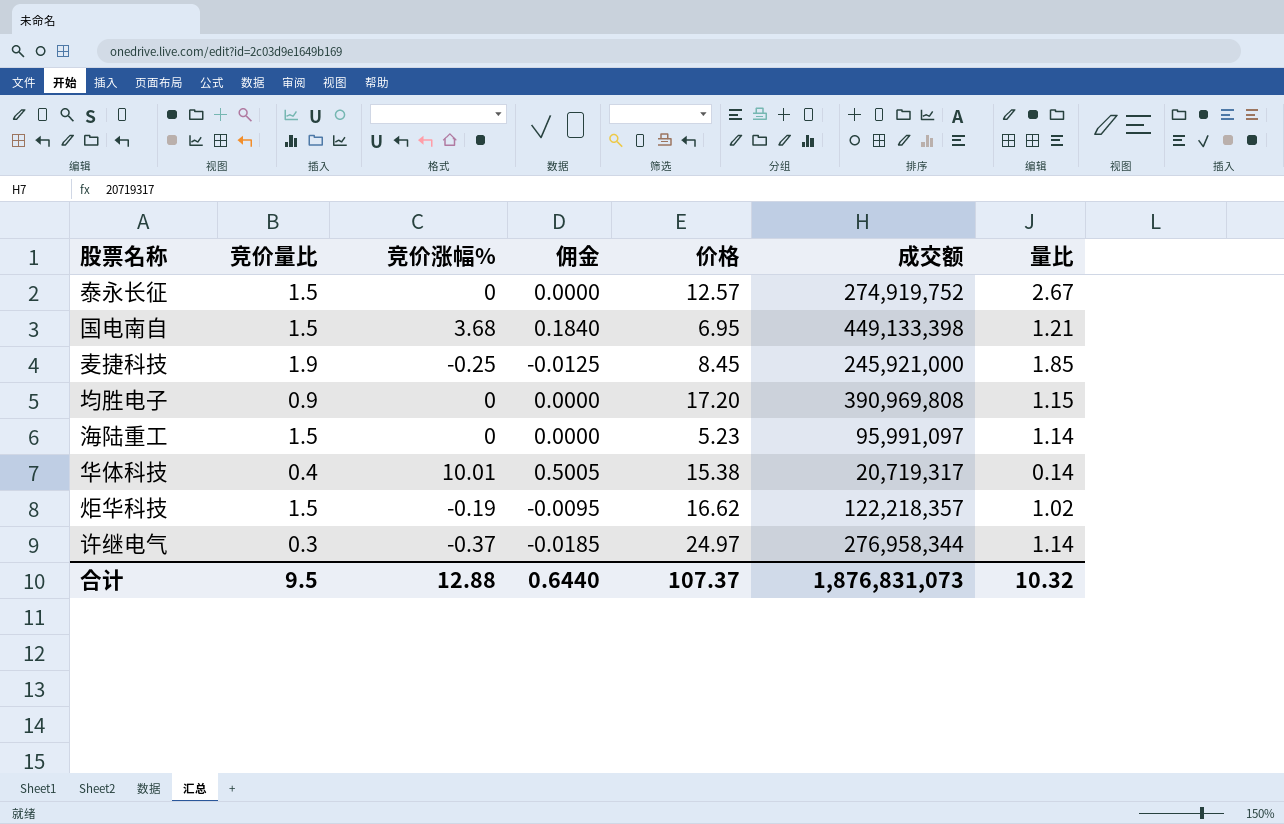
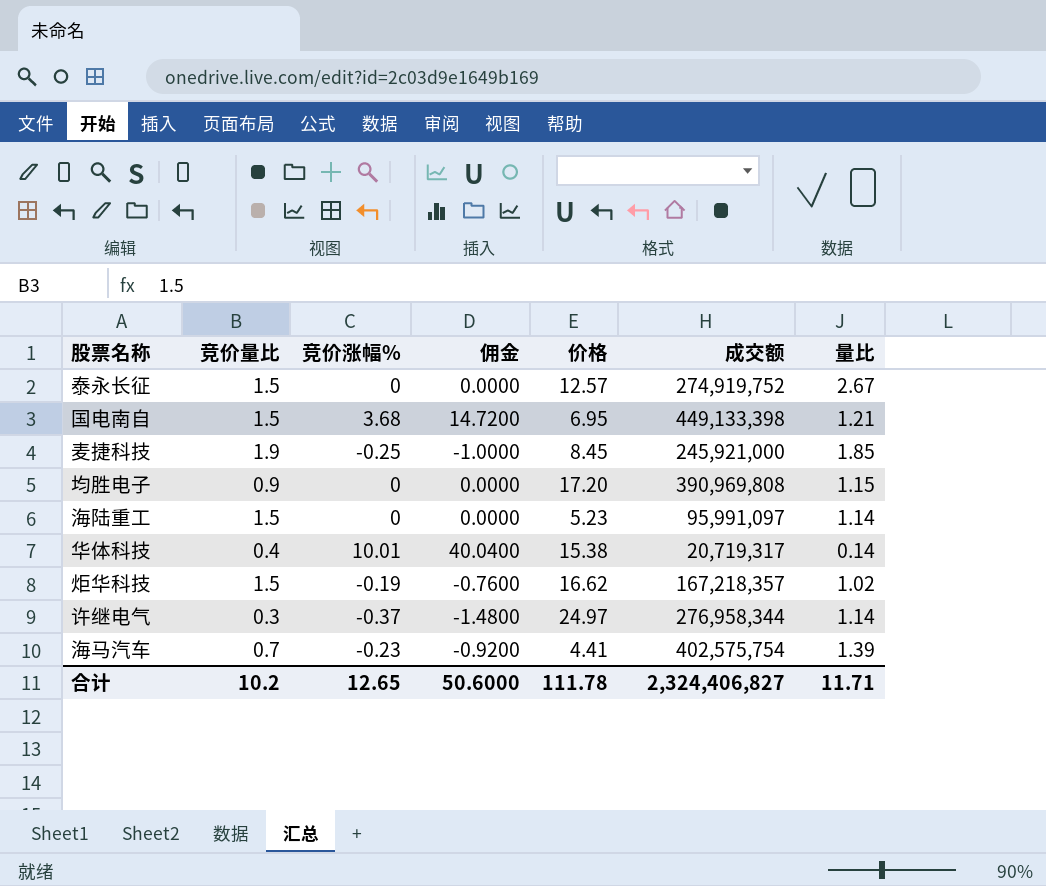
column 佣金 | formula: [竞价涨幅%] * 0.05 -> [竞价涨幅%] * 4
炬华科技 | 成交额: 122,218,357 -> 167,218,357
row 海马汽车: none -> 0.7 | -0.23 | -0.9200 | 4.41 | 402,575,754 | 1.39
合计 | 竞价量比: 9.5 -> 10.2
合计 | 竞价涨幅%: 12.88 -> 12.65
合计 | 佣金: 0.6440 -> 50.6000
合计 | 价格: 107.37 -> 111.78
合计 | 成交额: 1,876,831,073 -> 2,324,406,827
合计 | 量比: 10.32 -> 11.71

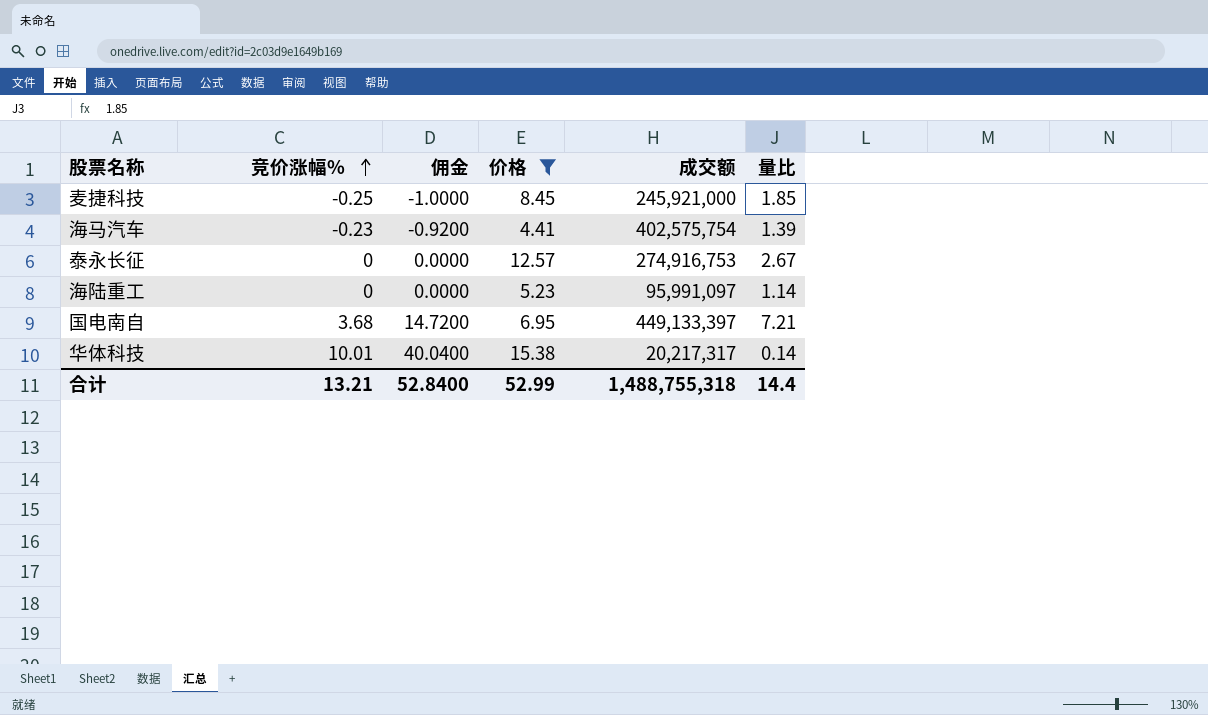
filter: none -> 价格 <= 15.38
row order: none -> 竞价涨幅% ascending
column 竞价量比 | position: 2 -> none
泰永长征 | 成交额: 274,919,752 -> 274,916,753
国电南自 | 成交额: 449,133,398 -> 449,133,397
国电南自 | 量比: 1.21 -> 7.21
华体科技 | 成交额: 20,719,317 -> 20,217,317
合计 | 竞价涨幅%: 12.65 -> 13.21
合计 | 佣金: 50.6000 -> 52.8400
合计 | 价格: 111.78 -> 52.99
合计 | 成交额: 2,324,406,827 -> 1,488,755,318
合计 | 量比: 11.71 -> 14.4

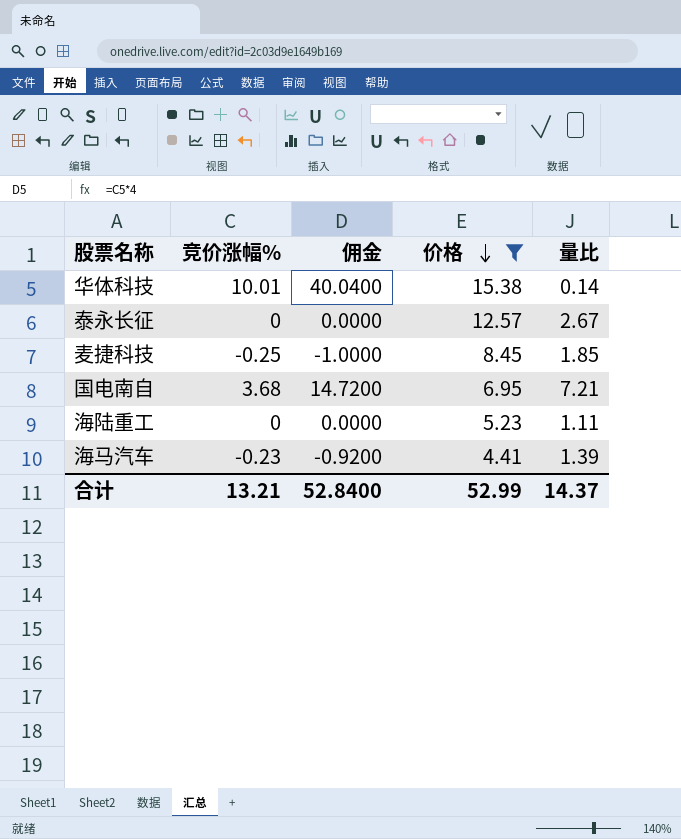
row order: 竞价涨幅% ascending -> 价格 descending
column 成交额 | position: 5 -> none
海陆重工 | 量比: 1.14 -> 1.11
合计 | 量比: 14.4 -> 14.37

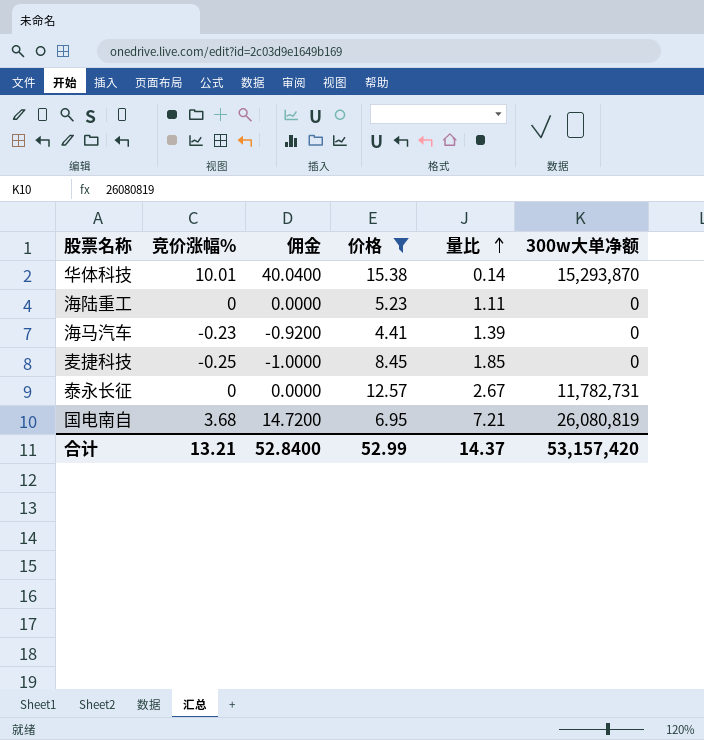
row order: 价格 descending -> 量比 ascending
column 300w大单净额 | position: none -> 6

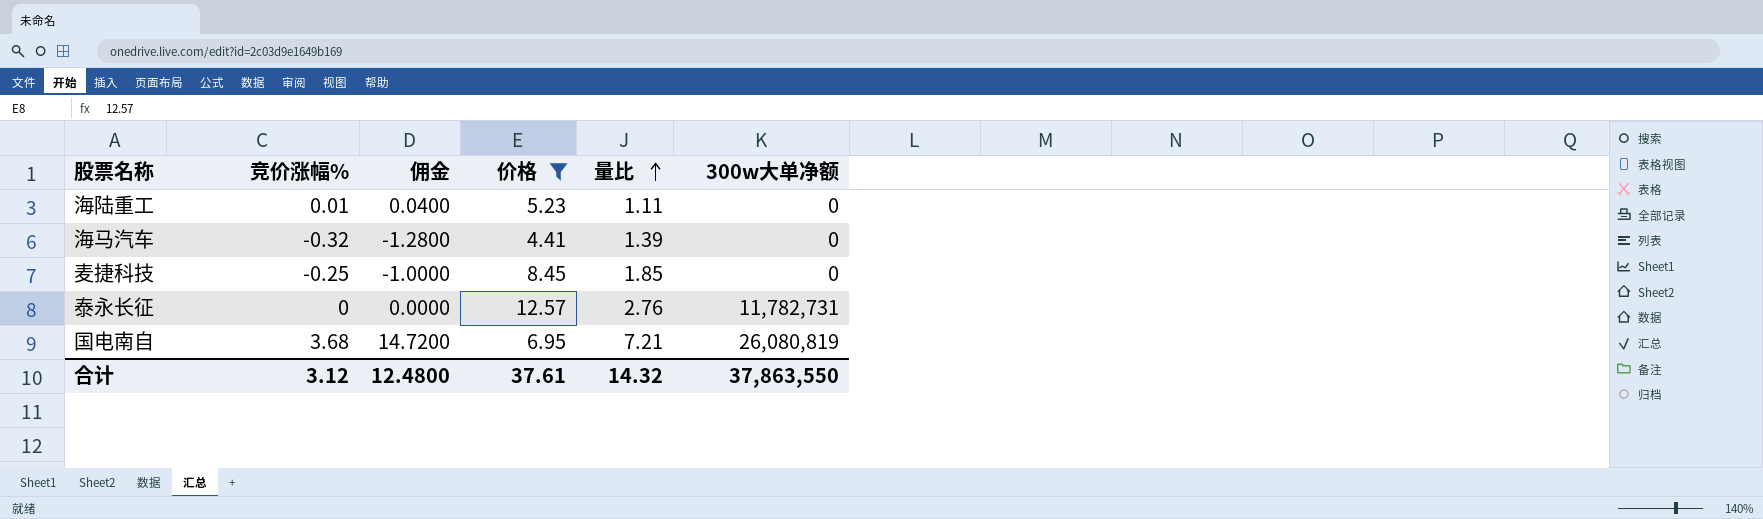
row 华体科技: 10.01 | 40.0400 | 15.38 | 0.14 | 15,293,870 -> none
海陆重工 | 竞价涨幅%: 0 -> 0.01
海陆重工 | 佣金: 0.0000 -> 0.0400
海马汽车 | 竞价涨幅%: -0.23 -> -0.32
海马汽车 | 佣金: -0.9200 -> -1.2800
泰永长征 | 量比: 2.67 -> 2.76
合计 | 竞价涨幅%: 13.21 -> 3.12
合计 | 佣金: 52.8400 -> 12.4800
合计 | 价格: 52.99 -> 37.61
合计 | 量比: 14.37 -> 14.32
合计 | 300w大单净额: 53,157,420 -> 37,863,550

